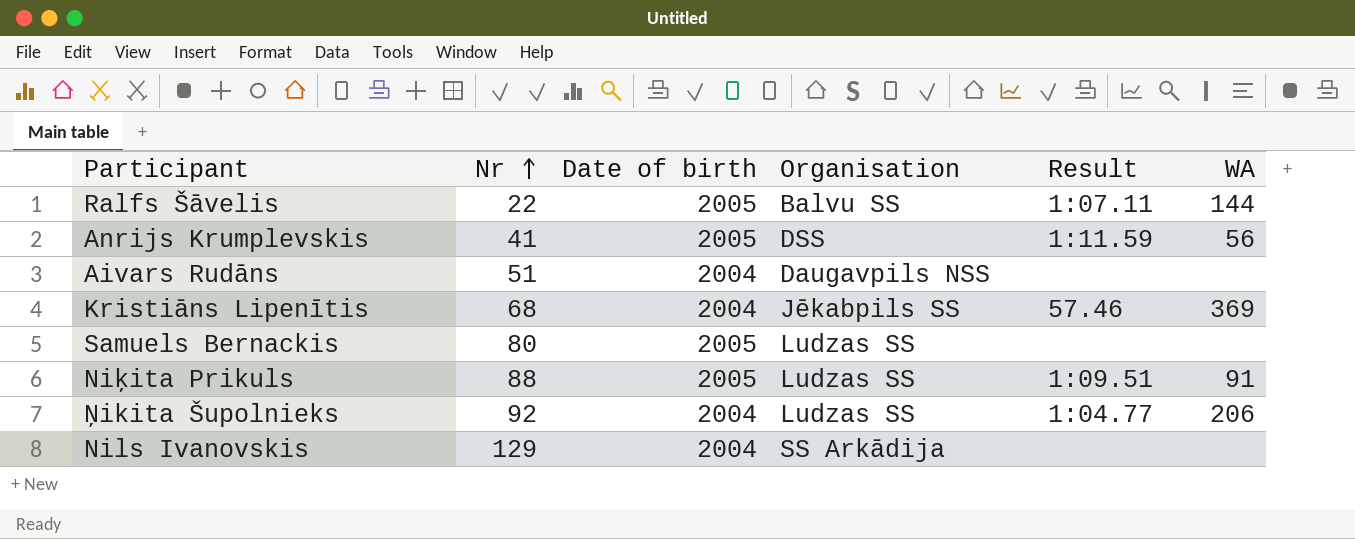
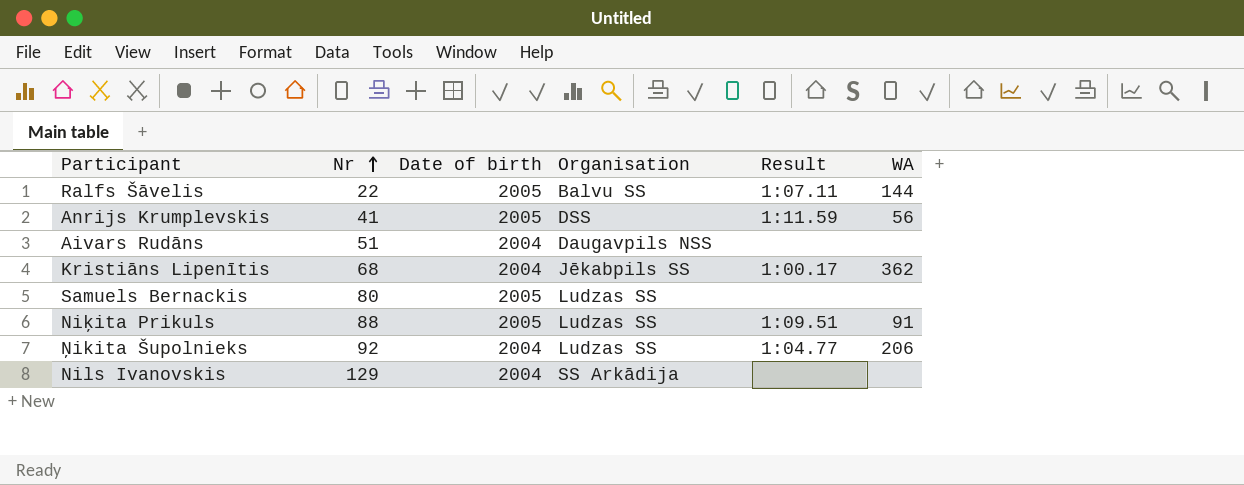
Kristiāns Lipenītis | Result: 57.46 -> 1:00.17
Kristiāns Lipenītis | WA: 369 -> 362

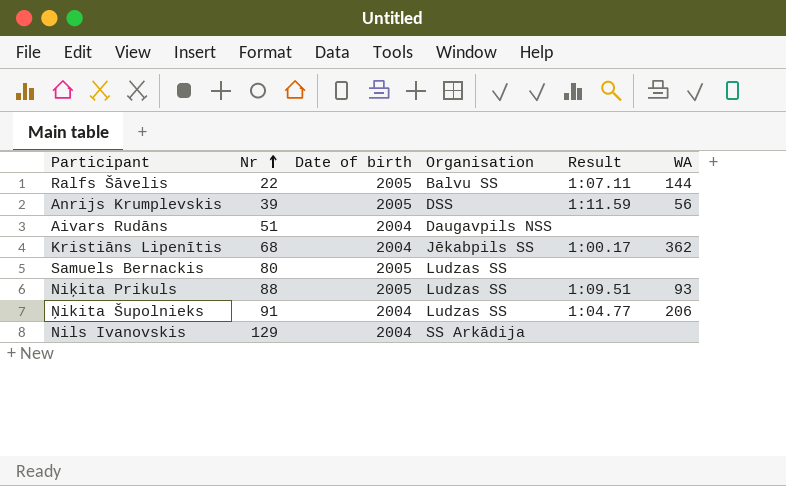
Anrijs Krumplevskis | Nr: 41 -> 39
Niķita Prikuls | WA: 91 -> 93
Ņikita Šupolnieks | Nr: 92 -> 91

